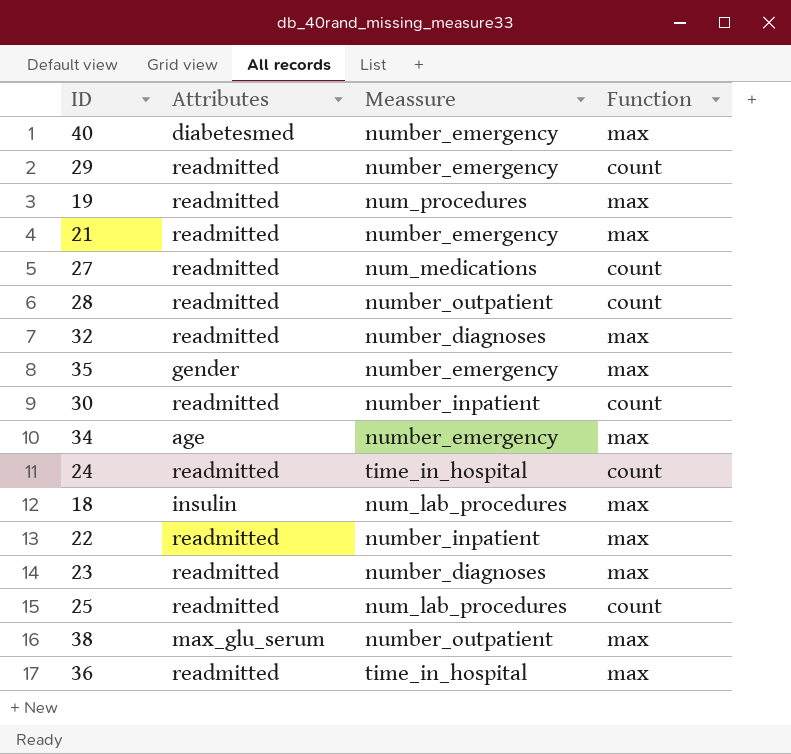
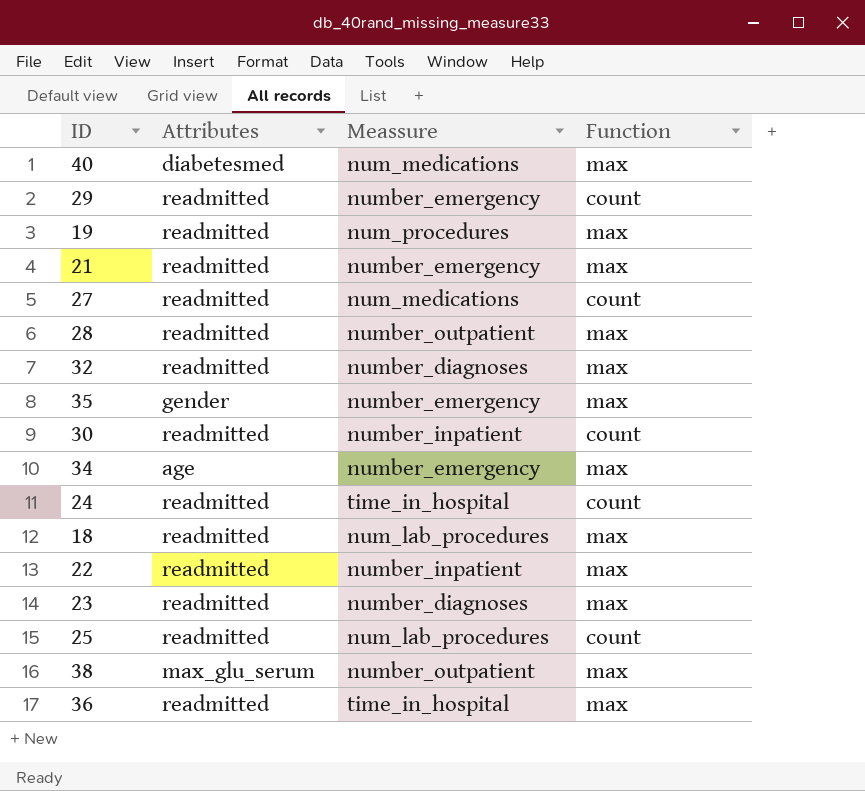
40 | Meassure: number_emergency -> num_medications
28 | Function: count -> max
18 | Attributes: insulin -> readmitted

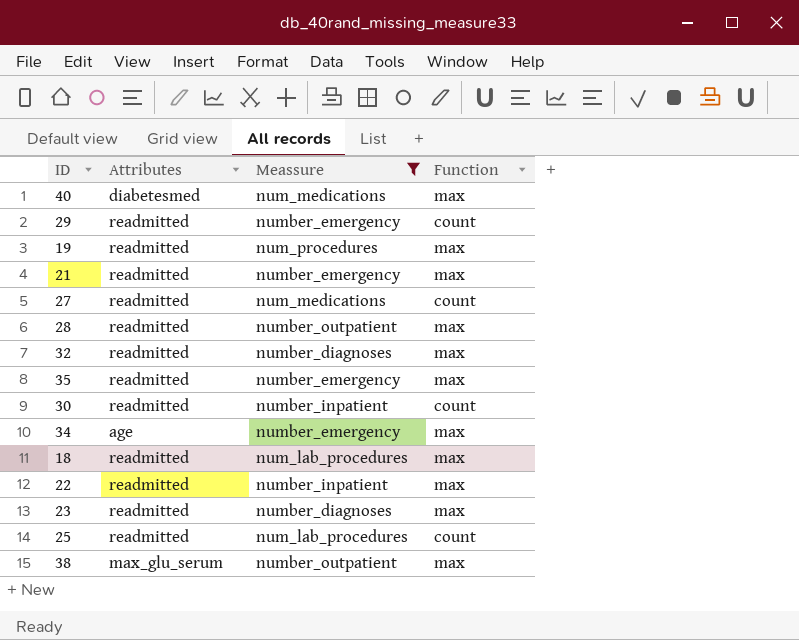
filter: none -> Meassure != time_in_hospital
35 | Attributes: gender -> readmitted

